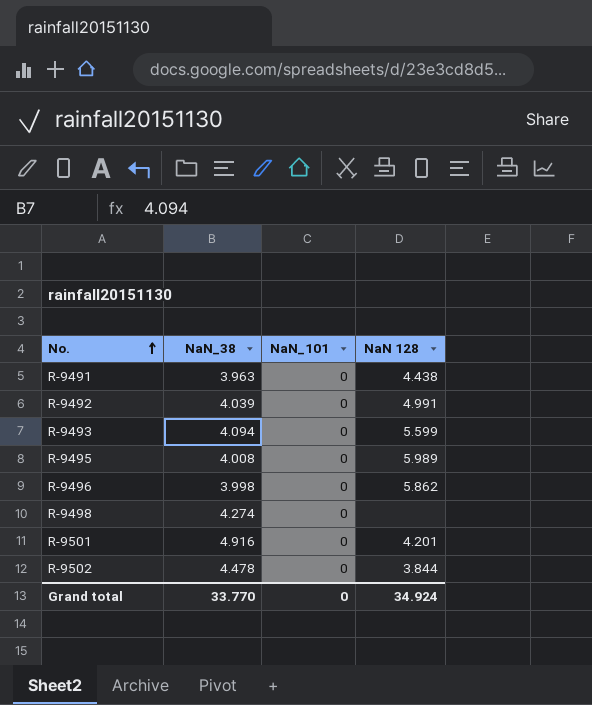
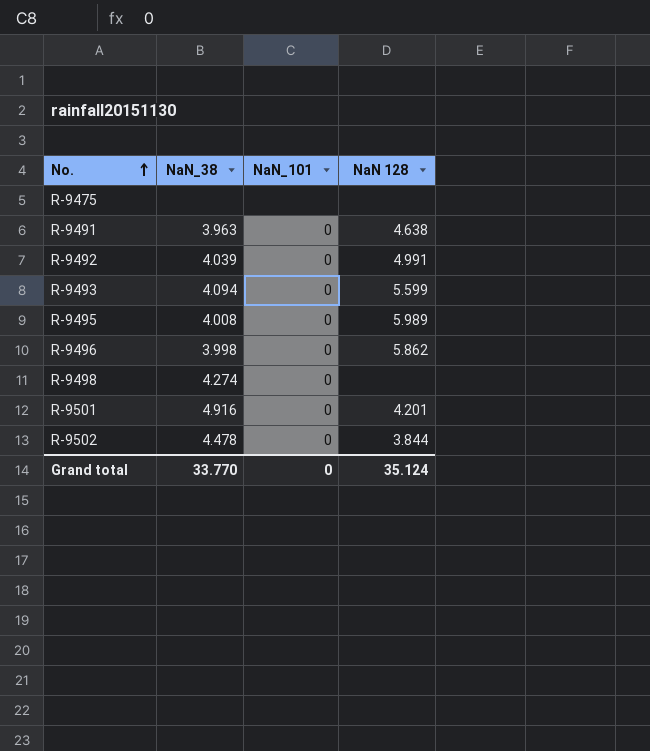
row R-9475: none -> none | none | none
R-9491 | NaN 128: 4.438 -> 4.638
Grand total | NaN 128: 34.924 -> 35.124

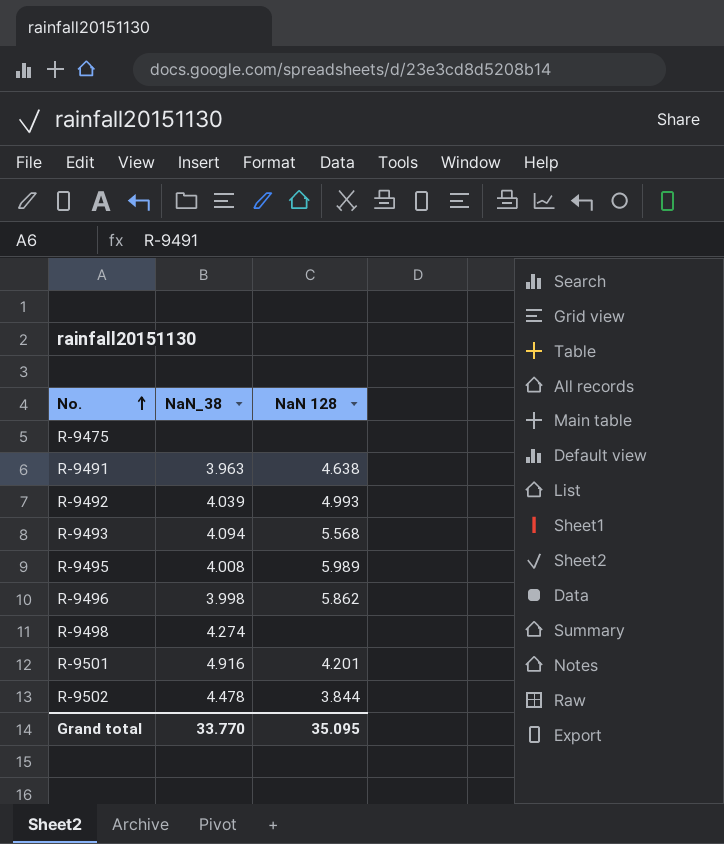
column NaN_101 | position: 3 -> none
R-9492 | NaN 128: 4.991 -> 4.993
R-9493 | NaN 128: 5.599 -> 5.568
Grand total | NaN 128: 35.124 -> 35.095

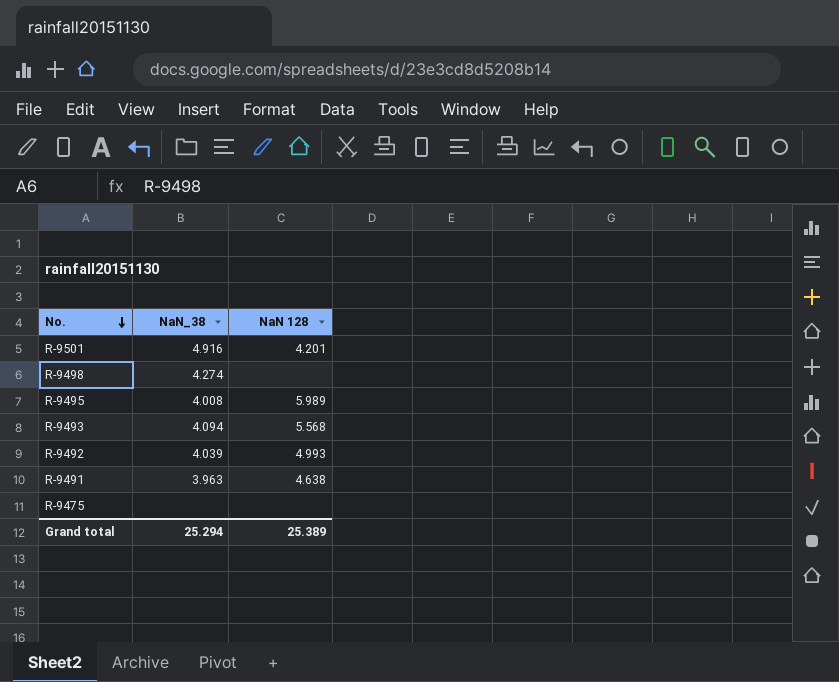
row order: No. ascending -> No. descending
row R-9496: 3.998 | 5.862 -> none
row R-9502: 4.478 | 3.844 -> none
Grand total | NaN_38: 33.770 -> 25.294
Grand total | NaN 128: 35.095 -> 25.389

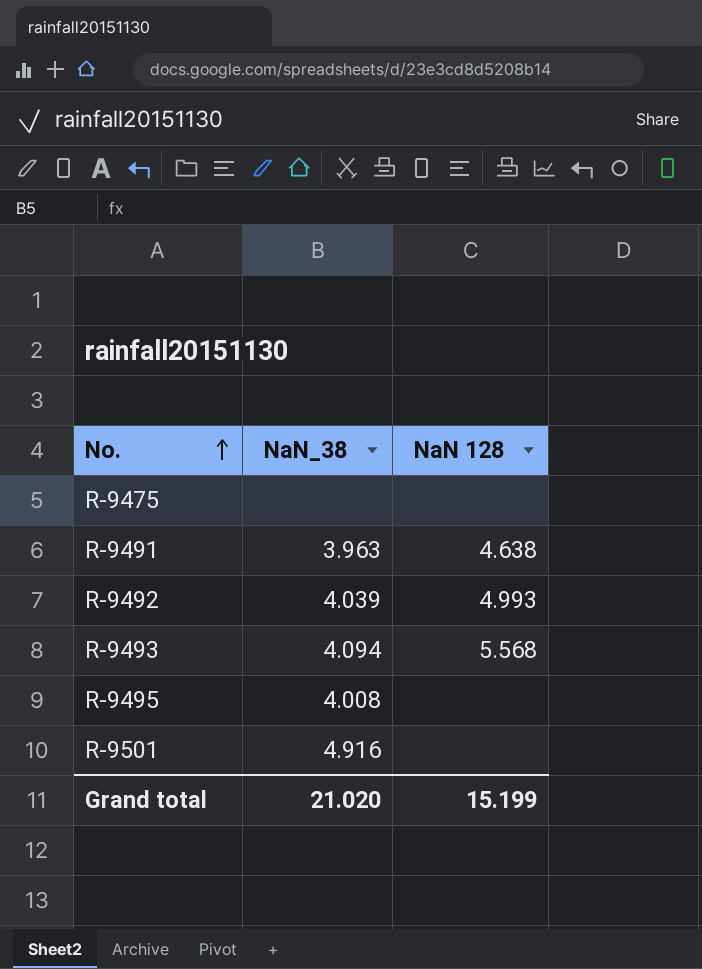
row order: No. descending -> No. ascending
row R-9498: 4.274 | none -> none
R-9495 | NaN 128: 5.989 -> none
R-9501 | NaN 128: 4.201 -> none
Grand total | NaN_38: 25.294 -> 21.020
Grand total | NaN 128: 25.389 -> 15.199

